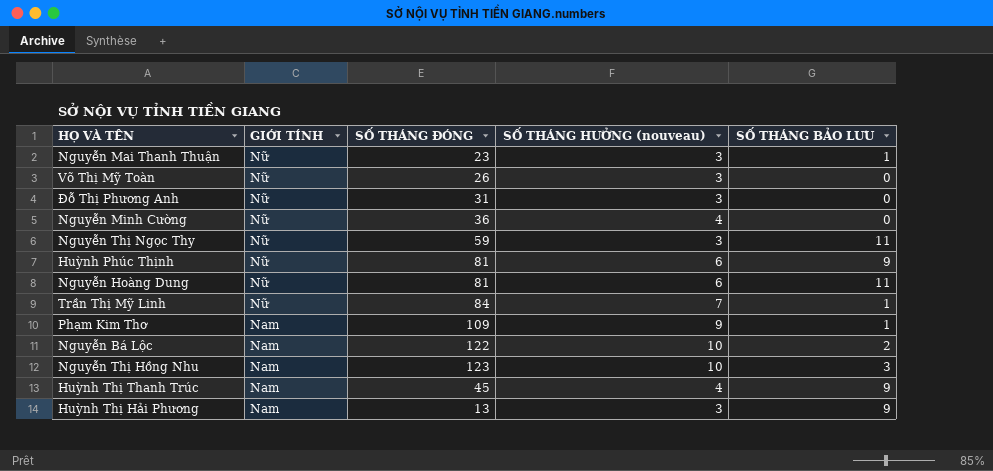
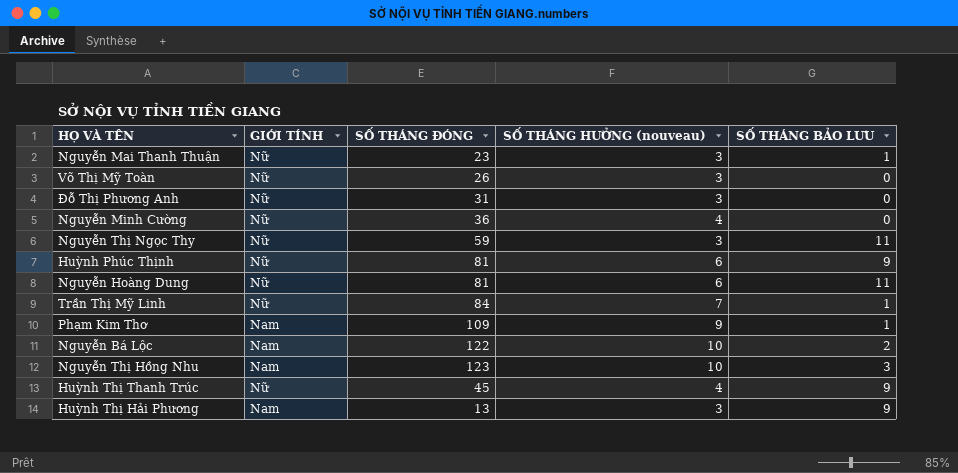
Huỳnh Thị Thanh Trúc | GIỚI TÍNH: Nam -> Nữ

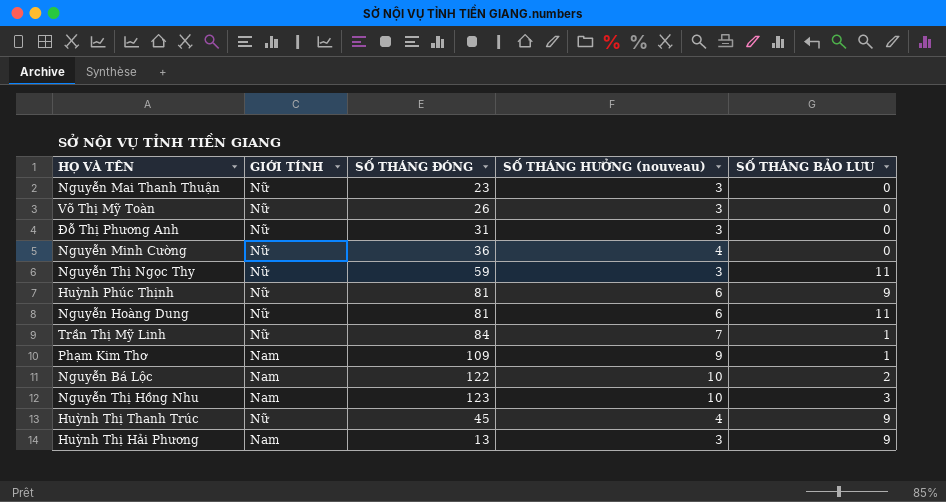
Nguyễn Mai Thanh Thuận | SỐ THÁNG BẢO LƯU: 1 -> 0

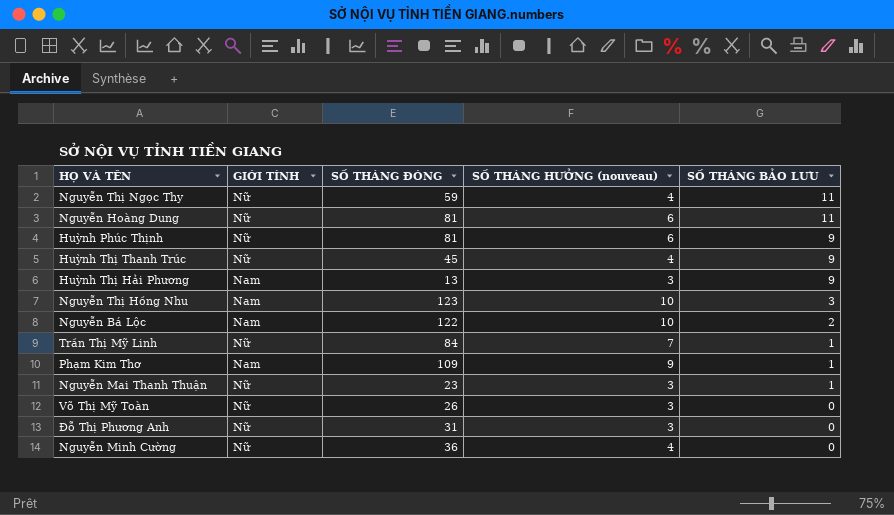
row order: none -> SỐ THÁNG BẢO LƯU descending
Nguyễn Thị Ngọc Thy | SỐ THÁNG HƯỞNG (nouveau): 3 -> 4
Nguyễn Mai Thanh Thuận | SỐ THÁNG BẢO LƯU: 0 -> 1

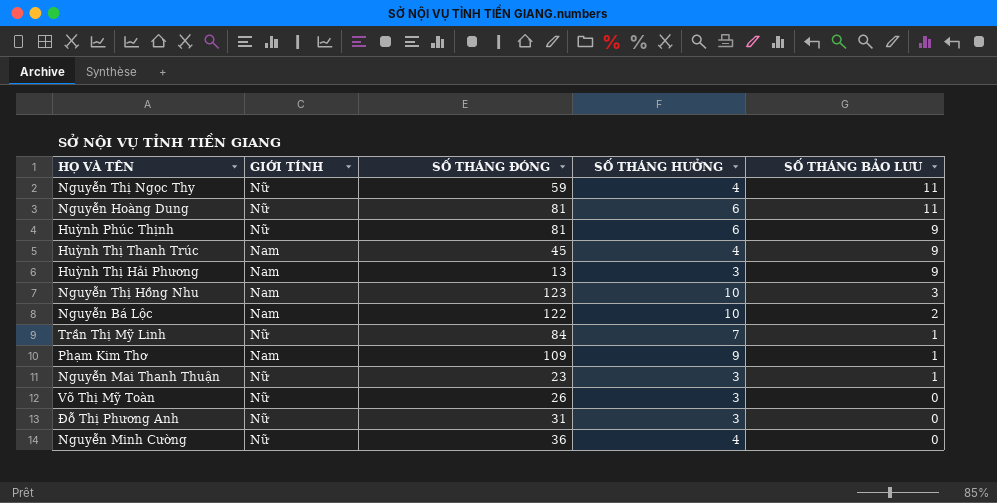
column name: SỐ THÁNG HƯỞNG (nouveau) -> SỐ THÁNG HƯỞNG
Huỳnh Thị Thanh Trúc | GIỚI TÍNH: Nữ -> Nam

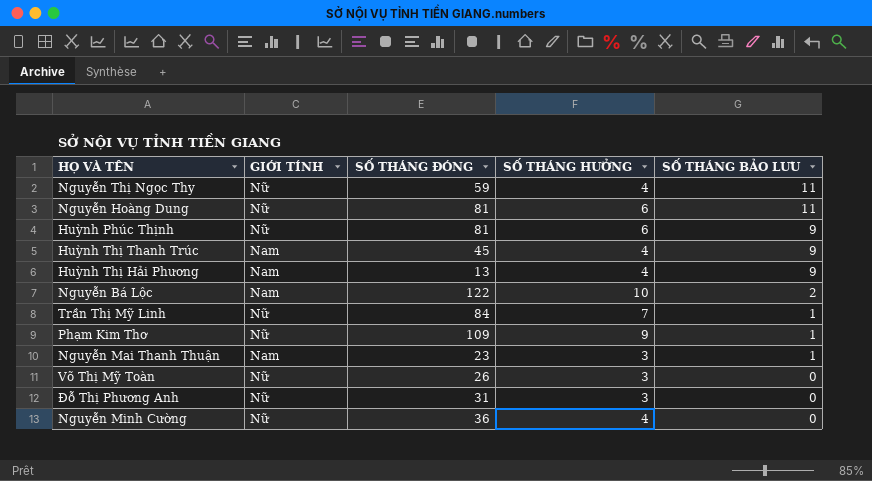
row Nguyễn Thị Hồng Nhu: Nam | 123 | 10 | 3 -> none
Huỳnh Thị Hải Phương | SỐ THÁNG HƯỞNG: 3 -> 4
Phạm Kim Thơ | GIỚI TÍNH: Nam -> Nữ
Nguyễn Mai Thanh Thuận | GIỚI TÍNH: Nữ -> Nam

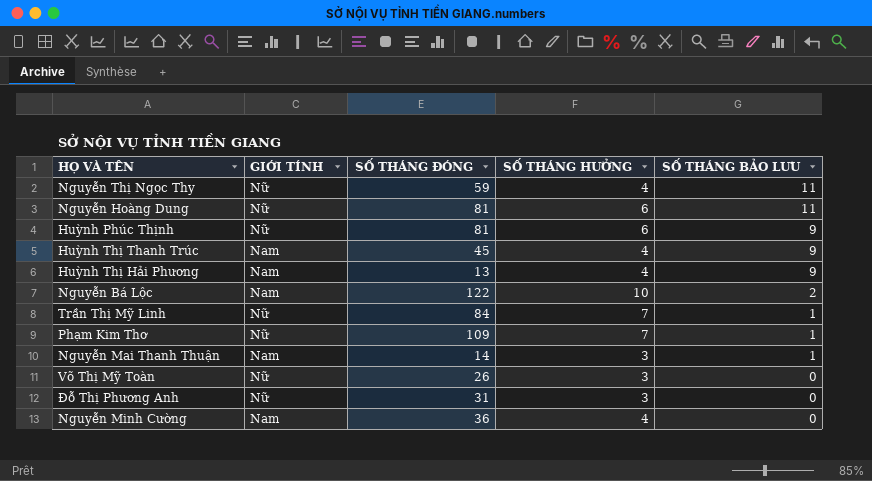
Phạm Kim Thơ | SỐ THÁNG HƯỞNG: 9 -> 7
Nguyễn Mai Thanh Thuận | SỐ THÁNG ĐÓNG: 23 -> 14
Nguyễn Minh Cường | GIỚI TÍNH: Nữ -> Nam

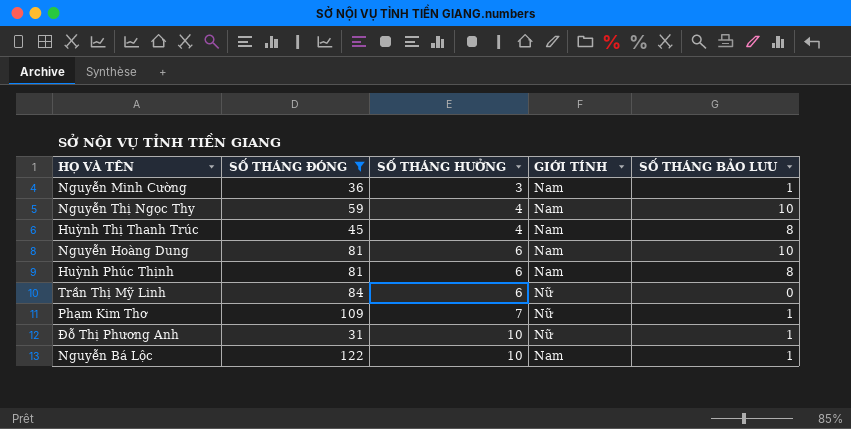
filter: none -> SỐ THÁNG ĐÓNG >= 31
row order: SỐ THÁNG BẢO LƯU descending -> SỐ THÁNG HƯỞNG ascending
column GIỚI TÍNH | position: 2 -> 4
Nguyễn Minh Cường | SỐ THÁNG HƯỞNG: 4 -> 3
Nguyễn Minh Cường | SỐ THÁNG BẢO LƯU: 0 -> 1
Nguyễn Thị Ngọc Thy | GIỚI TÍNH: Nữ -> Nam
Nguyễn Thị Ngọc Thy | SỐ THÁNG BẢO LƯU: 11 -> 10
Huỳnh Thị Thanh Trúc | SỐ THÁNG BẢO LƯU: 9 -> 8
Nguyễn Hoàng Dung | GIỚI TÍNH: Nữ -> Nam
Nguyễn Hoàng Dung | SỐ THÁNG BẢO LƯU: 11 -> 10
Huỳnh Phúc Thịnh | GIỚI TÍNH: Nữ -> Nam
Huỳnh Phúc Thịnh | SỐ THÁNG BẢO LƯU: 9 -> 8
Trần Thị Mỹ Linh | SỐ THÁNG HƯỞNG: 7 -> 6
Trần Thị Mỹ Linh | SỐ THÁNG BẢO LƯU: 1 -> 0
Đỗ Thị Phương Anh | SỐ THÁNG HƯỞNG: 3 -> 10
Đỗ Thị Phương Anh | SỐ THÁNG BẢO LƯU: 0 -> 1
Nguyễn Bá Lộc | SỐ THÁNG BẢO LƯU: 2 -> 1

